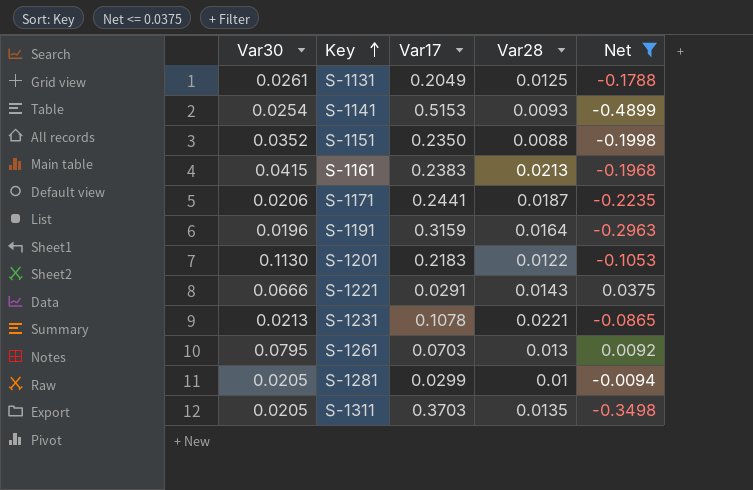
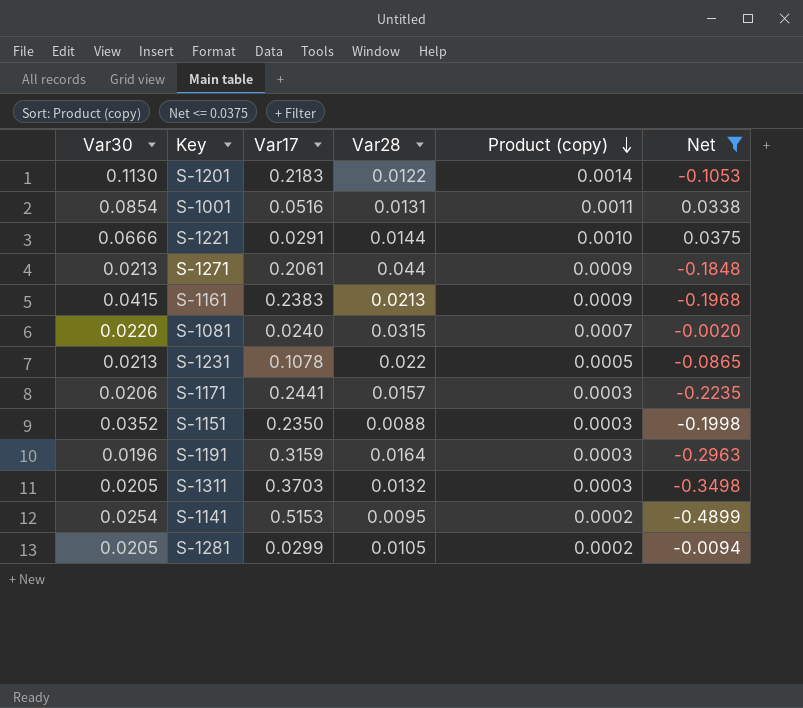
row order: Key ascending -> Product (copy) descending
column Product (copy) | formula: none -> [Var30] * [Var28]
row S-1131: 0.0261 | 0.2049 | 0.0125 | -0.1788 -> none
row S-1261: 0.0795 | 0.0703 | 0.013 | 0.0092 -> none
row S-1001: none -> 0.0854 | 0.0516 | 0.0131 | 0.0011 | 0.0338
S-1221 | Var28: 0.0143 -> 0.0144
row S-1271: none -> 0.0213 | 0.2061 | 0.044 | 0.0009 | -0.1848
row S-1081: none -> 0.0220 | 0.0240 | 0.0315 | 0.0007 | -0.0020
S-1231 | Var28: 0.0221 -> 0.022
S-1171 | Var28: 0.0187 -> 0.0157
S-1311 | Var28: 0.0135 -> 0.0132
S-1141 | Var28: 0.0093 -> 0.0095
S-1281 | Var28: 0.01 -> 0.0105

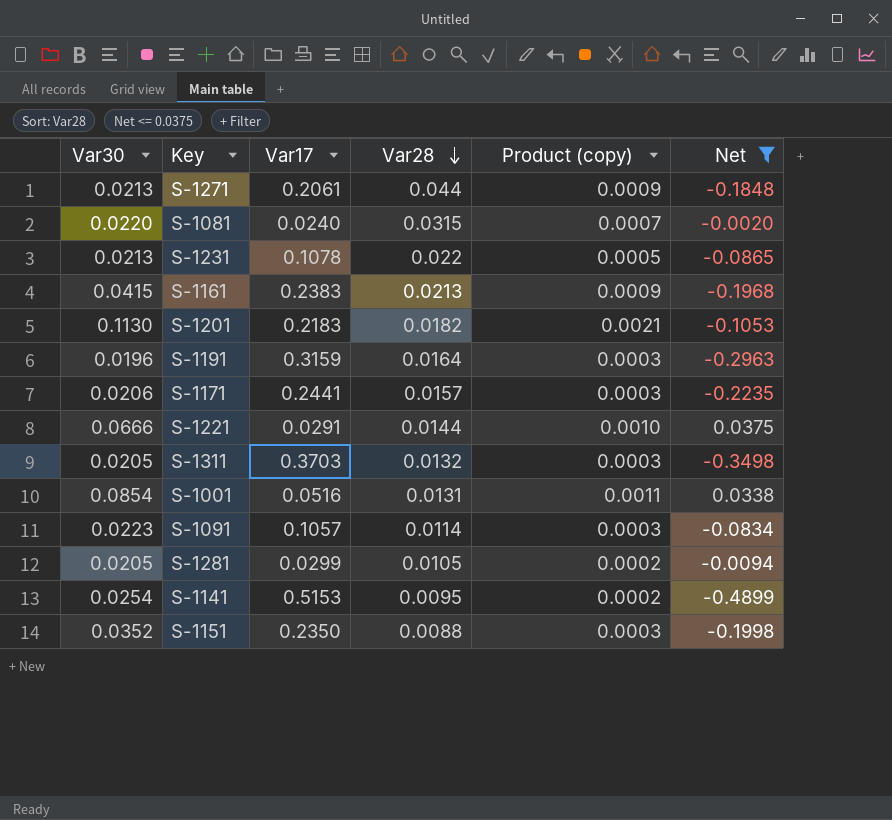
row order: Product (copy) descending -> Var28 descending
S-1201 | Var28: 0.0122 -> 0.0182
S-1201 | Product (copy): 0.0014 -> 0.0021
row S-1091: none -> 0.0223 | 0.1057 | 0.0114 | 0.0003 | -0.0834

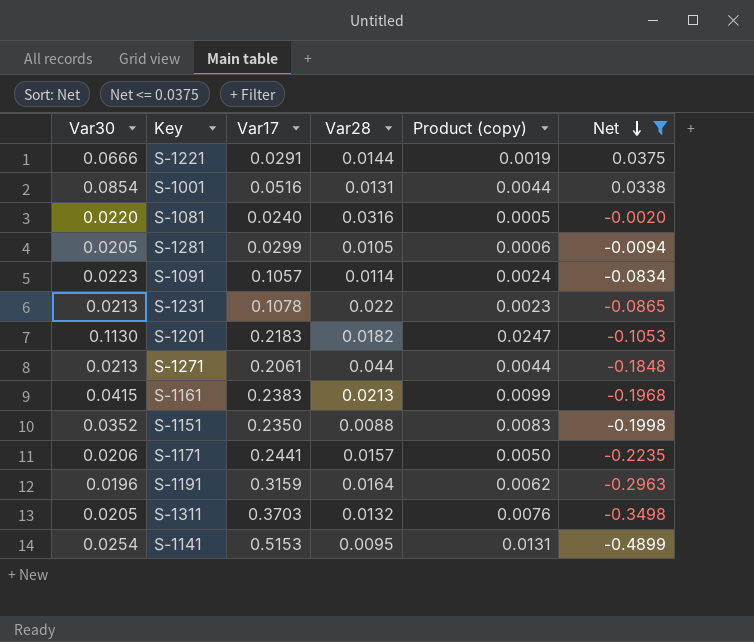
row order: Var28 descending -> Net descending
column Product (copy) | formula: [Var30] * [Var28] -> [Var30] * [Var17]
S-1081 | Var28: 0.0315 -> 0.0316

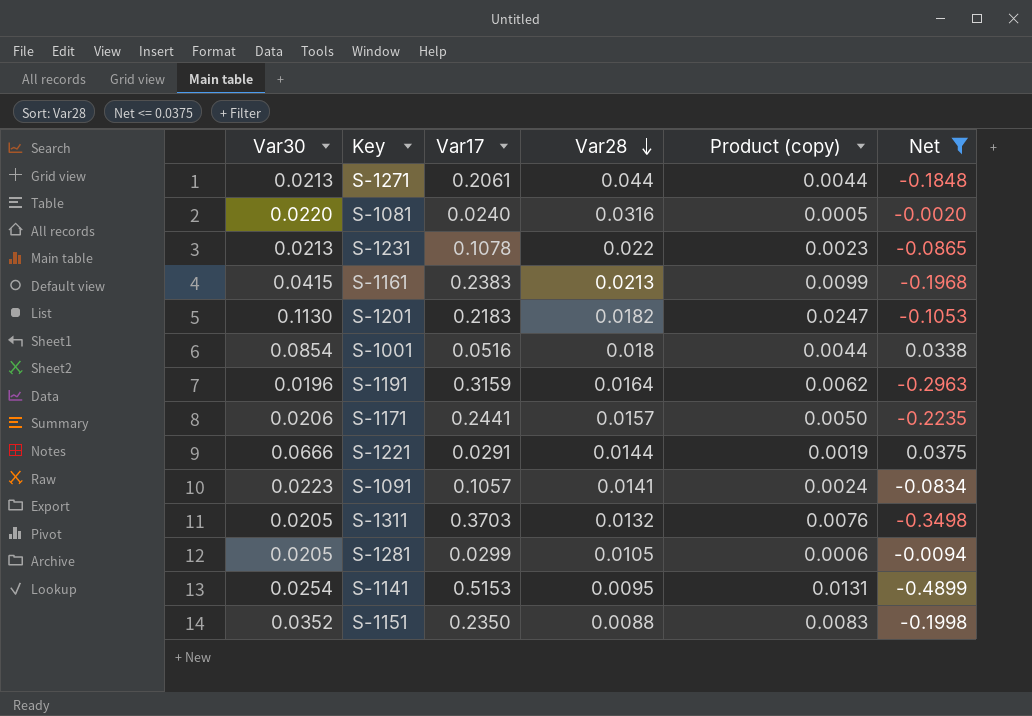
row order: Net descending -> Var28 descending
S-1001 | Var28: 0.0131 -> 0.018
S-1091 | Var28: 0.0114 -> 0.0141

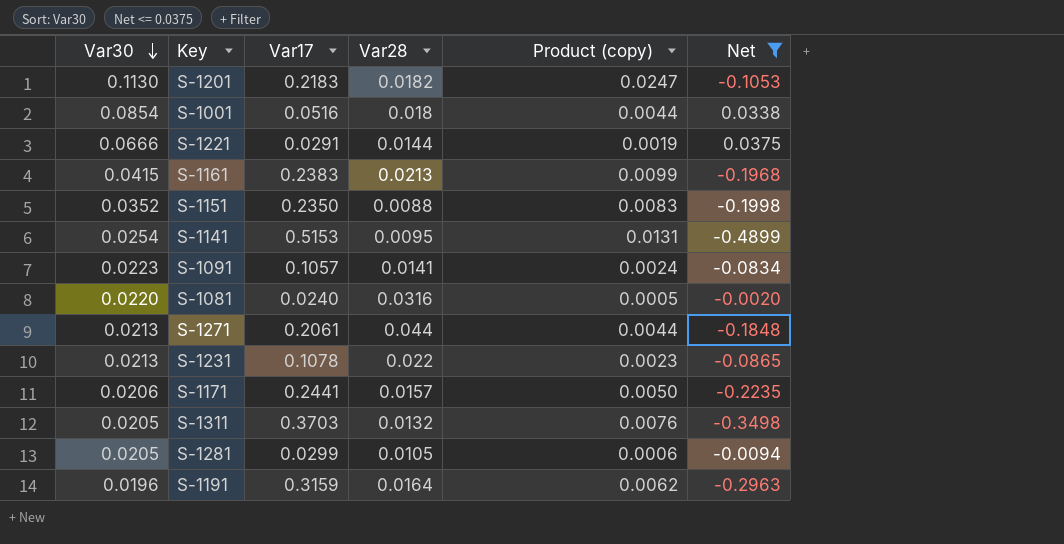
row order: Var28 descending -> Var30 descending

